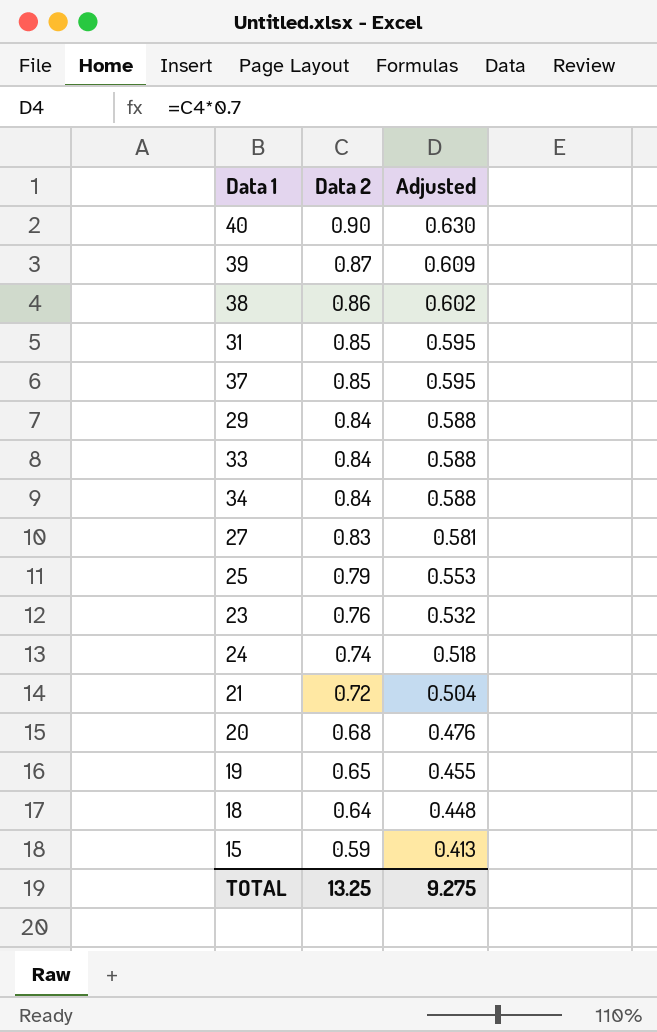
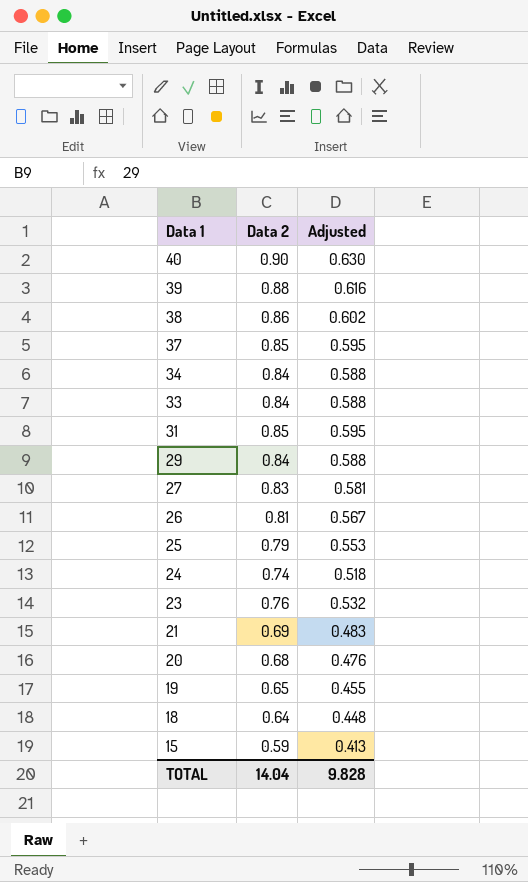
row order: Data 2 descending -> Data 1 descending
39 | Data 2: 0.87 -> 0.88
39 | Adjusted: 0.609 -> 0.616
row 26: none -> 0.81 | 0.567
21 | Data 2: 0.72 -> 0.69
21 | Adjusted: 0.504 -> 0.483
TOTAL | Data 2: 13.25 -> 14.04
TOTAL | Adjusted: 9.275 -> 9.828

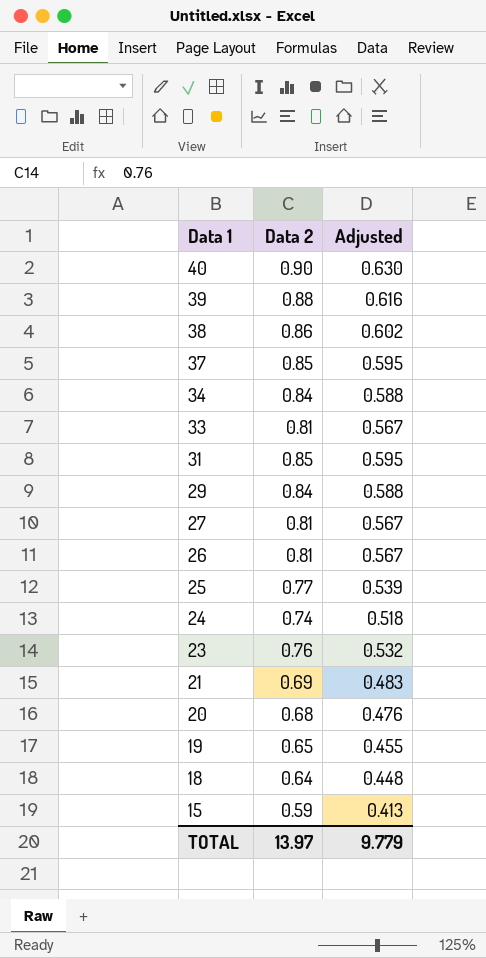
33 | Data 2: 0.84 -> 0.81
33 | Adjusted: 0.588 -> 0.567
27 | Data 2: 0.83 -> 0.81
27 | Adjusted: 0.581 -> 0.567
25 | Data 2: 0.79 -> 0.77
25 | Adjusted: 0.553 -> 0.539
TOTAL | Data 2: 14.04 -> 13.97
TOTAL | Adjusted: 9.828 -> 9.779

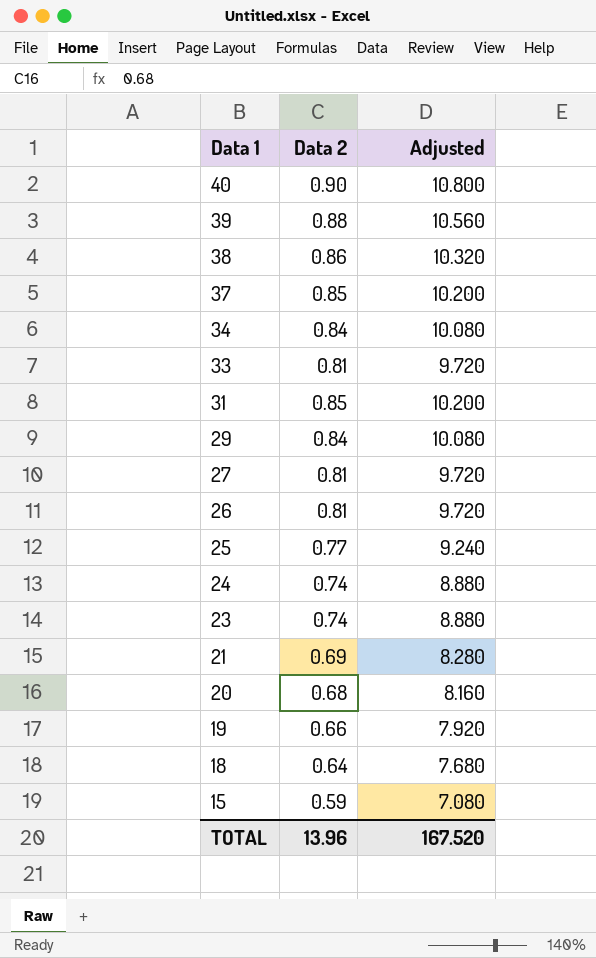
column Adjusted | formula: [Data 2] * 0.7 -> [Data 2] * 12
23 | Data 2: 0.76 -> 0.74
19 | Data 2: 0.65 -> 0.66
TOTAL | Data 2: 13.97 -> 13.96
TOTAL | Adjusted: 9.779 -> 167.520

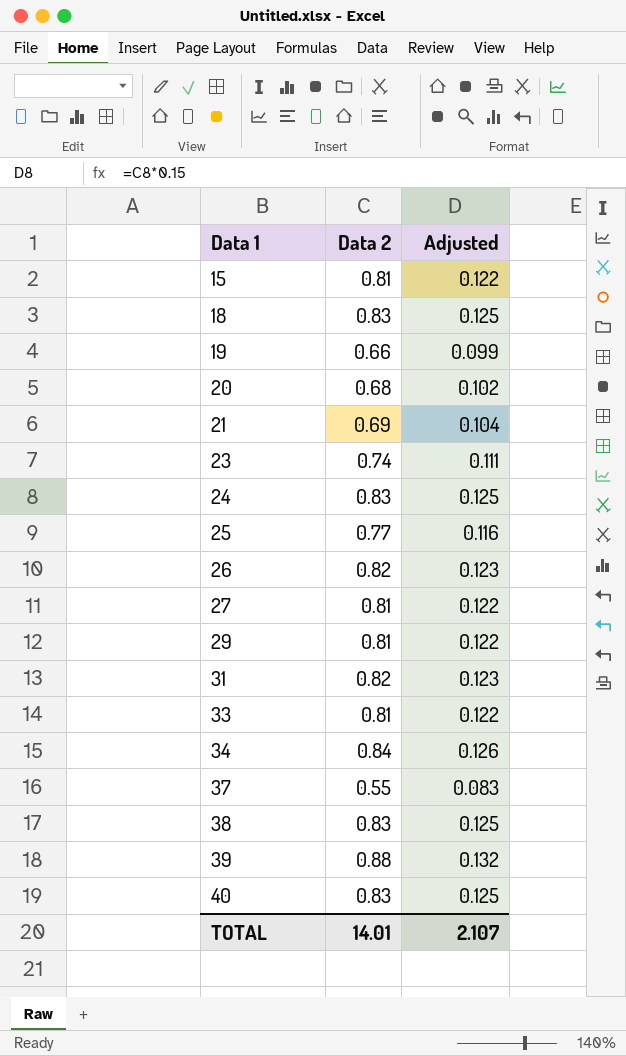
row order: Data 1 descending -> Data 1 ascending
column Adjusted | formula: [Data 2] * 12 -> [Data 2] * 0.15
15 | Data 2: 0.59 -> 0.81
18 | Data 2: 0.64 -> 0.83
24 | Data 2: 0.74 -> 0.83
26 | Data 2: 0.81 -> 0.82
29 | Data 2: 0.84 -> 0.81
31 | Data 2: 0.85 -> 0.82
37 | Data 2: 0.85 -> 0.55
38 | Data 2: 0.86 -> 0.83
40 | Data 2: 0.90 -> 0.83
TOTAL | Data 2: 13.96 -> 14.01
TOTAL | Adjusted: 167.520 -> 2.107

